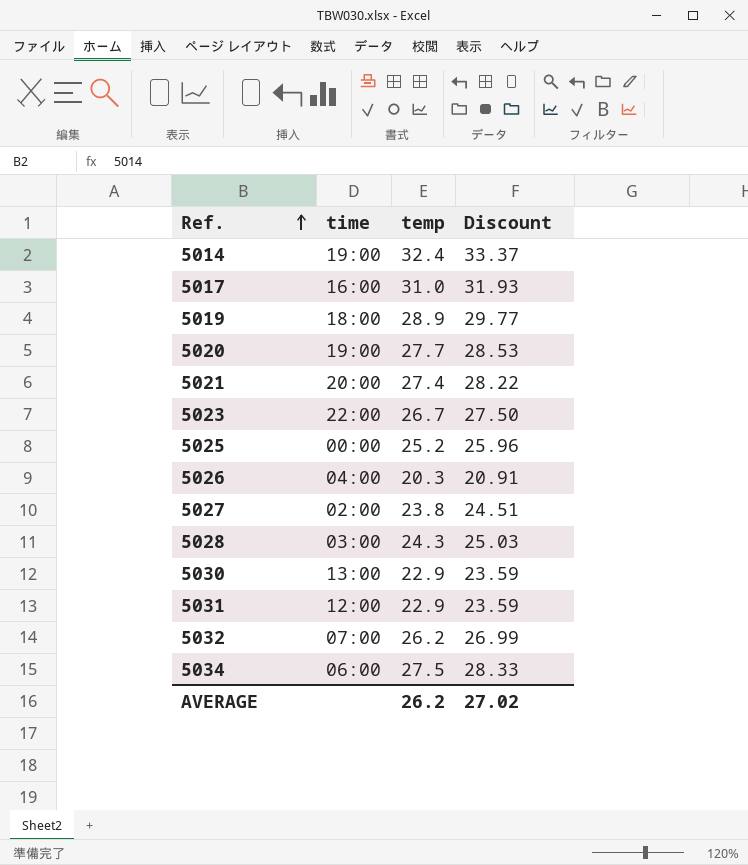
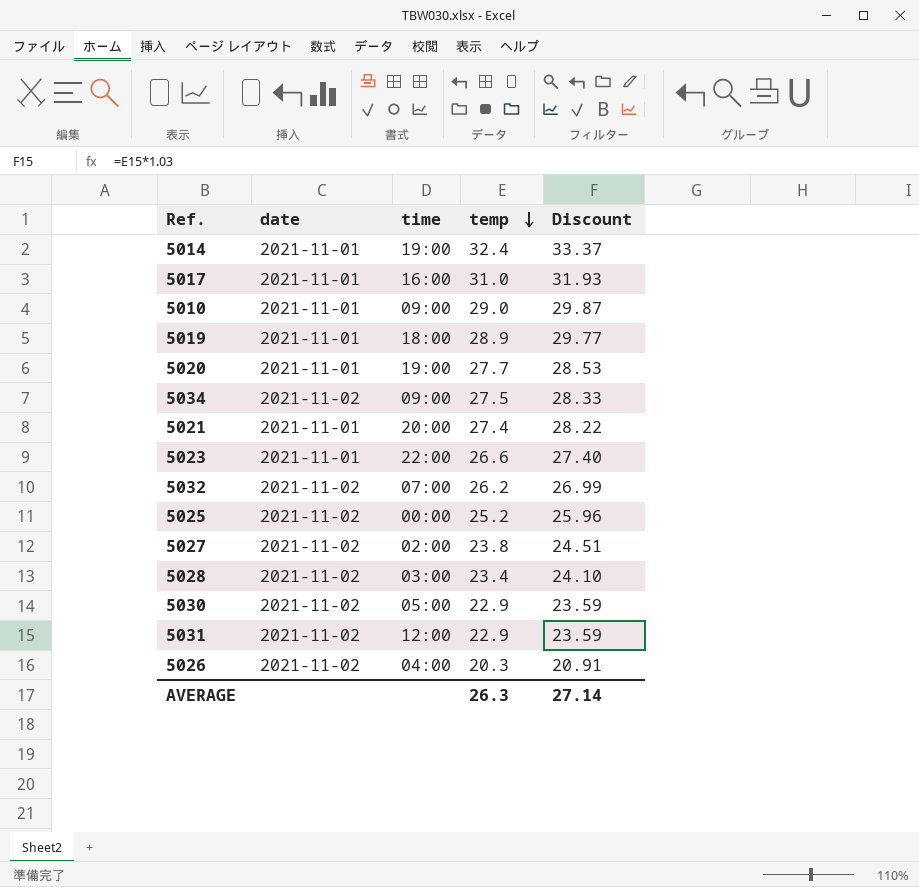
row order: Ref. ascending -> temp descending
column date | position: none -> 2
row 5010: none -> 2021-11-01 | 09:00 | 29.0 | 29.87
5034 | time: 06:00 -> 09:00
5023 | temp: 26.7 -> 26.6
5023 | Discount: 27.50 -> 27.40
5028 | temp: 24.3 -> 23.4
5028 | Discount: 25.03 -> 24.10
5030 | time: 13:00 -> 05:00
AVERAGE | temp: 26.2 -> 26.3
AVERAGE | Discount: 27.02 -> 27.14

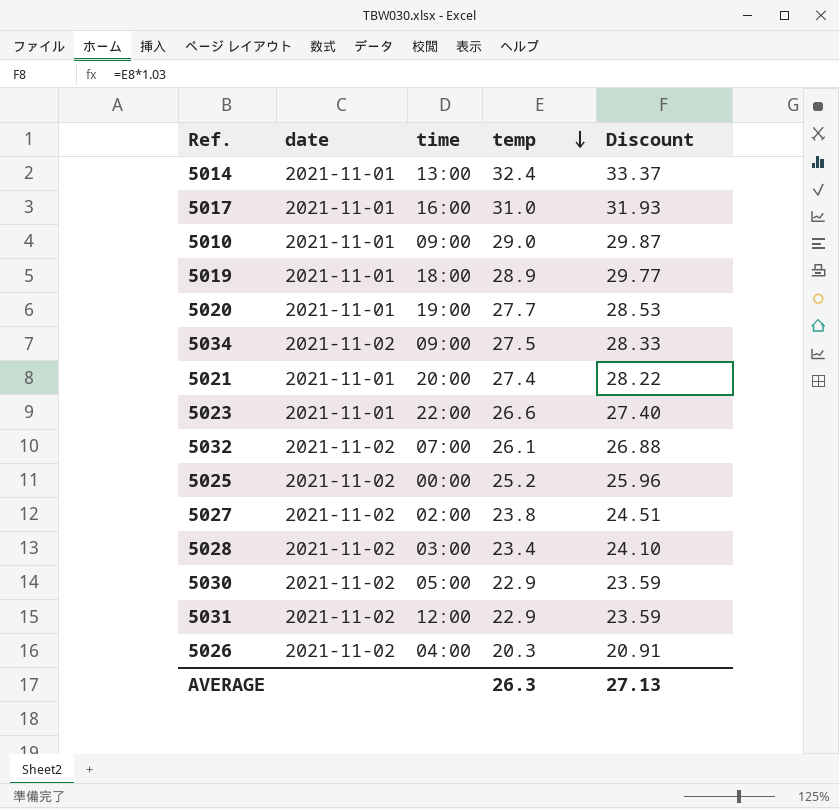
5014 | time: 19:00 -> 13:00
5032 | temp: 26.2 -> 26.1
5032 | Discount: 26.99 -> 26.88
AVERAGE | Discount: 27.14 -> 27.13

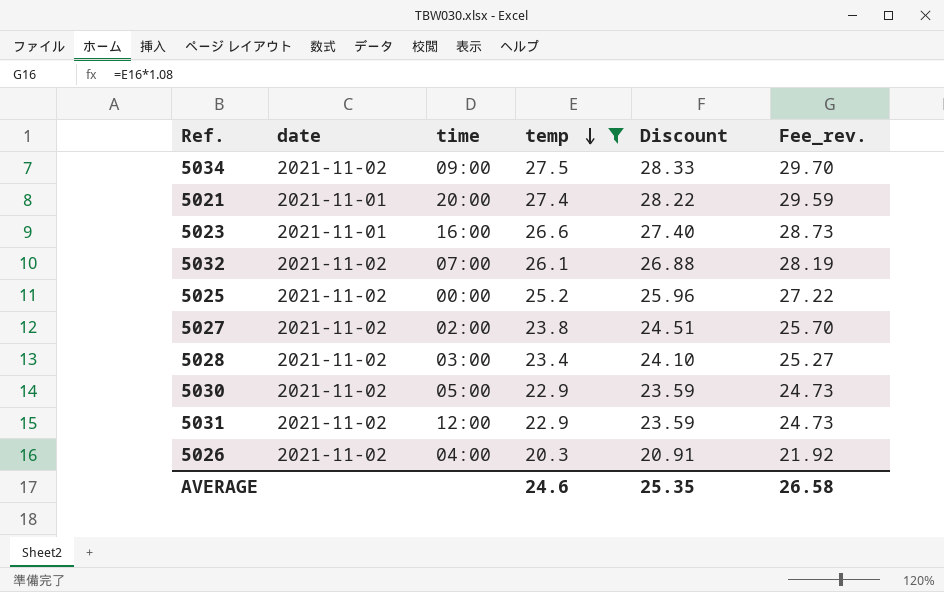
filter: none -> temp <= 27.5
column Fee_rev. | formula: none -> [temp] * 1.08
5023 | time: 22:00 -> 16:00
AVERAGE | temp: 26.3 -> 24.6
AVERAGE | Discount: 27.13 -> 25.35

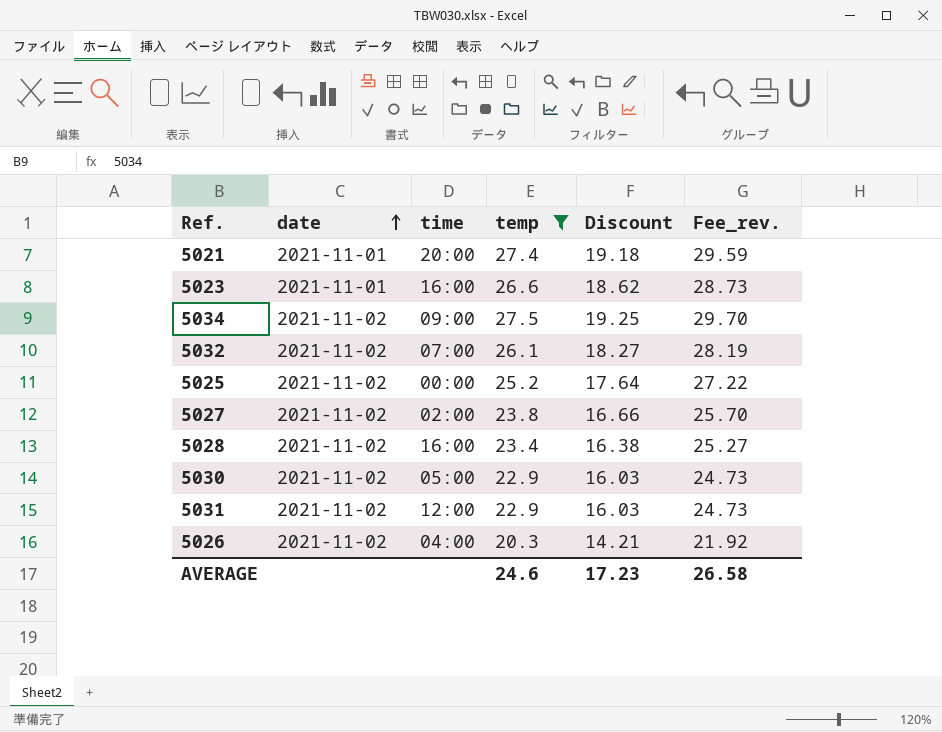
row order: temp descending -> date ascending
column Discount | formula: [temp] * 1.03 -> [temp] * 0.7
5028 | time: 03:00 -> 16:00
AVERAGE | Discount: 25.35 -> 17.23

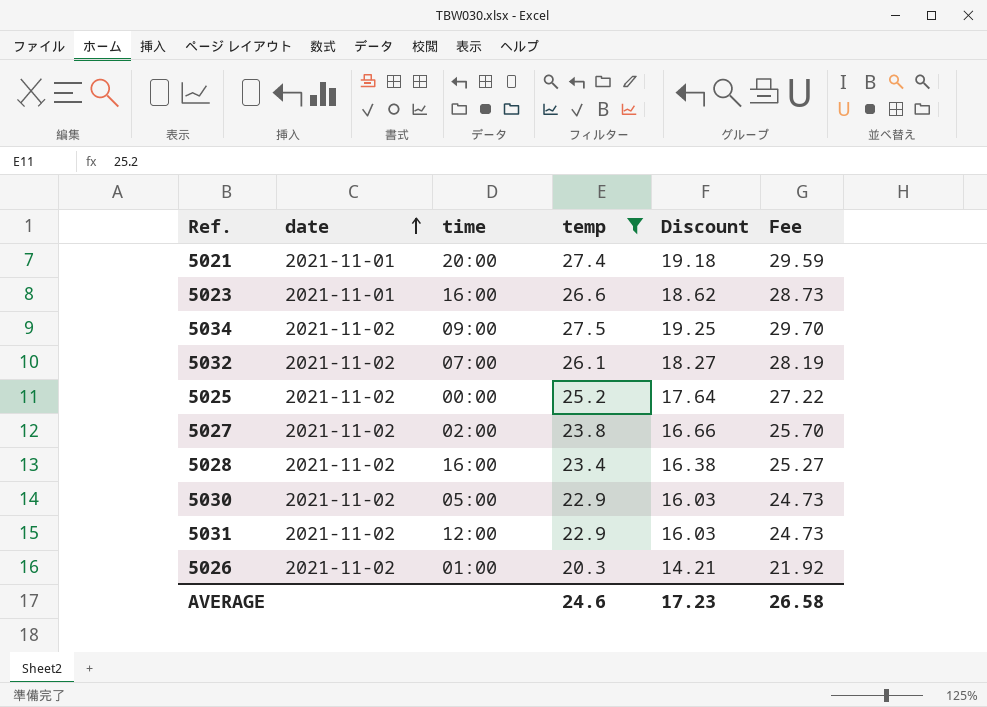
column name: Fee_rev. -> Fee
5026 | time: 04:00 -> 01:00

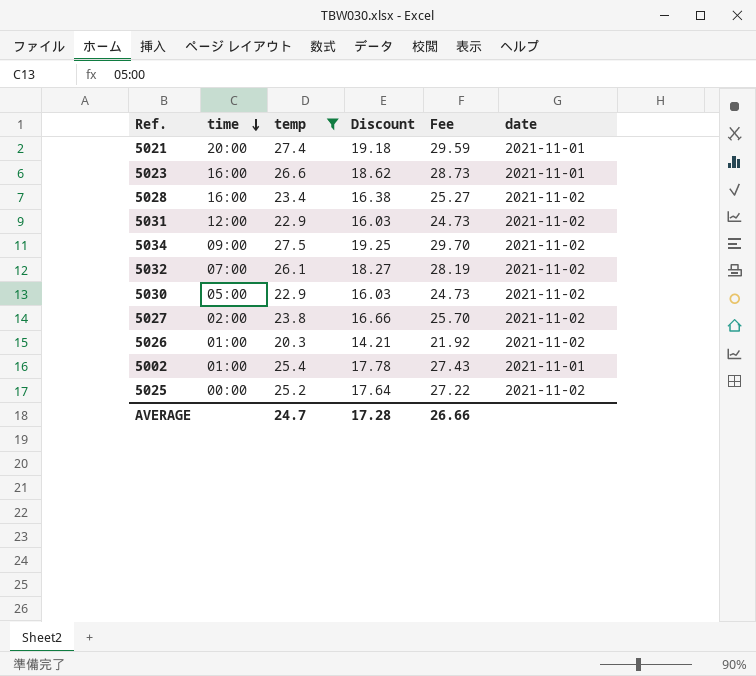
row order: date ascending -> time descending
column date | position: 2 -> 6
row 5002: none -> 01:00 | 25.4 | 17.78 | 27.43 | 2021-11-01
AVERAGE | temp: 24.6 -> 24.7
AVERAGE | Discount: 17.23 -> 17.28
AVERAGE | Fee: 26.58 -> 26.66

